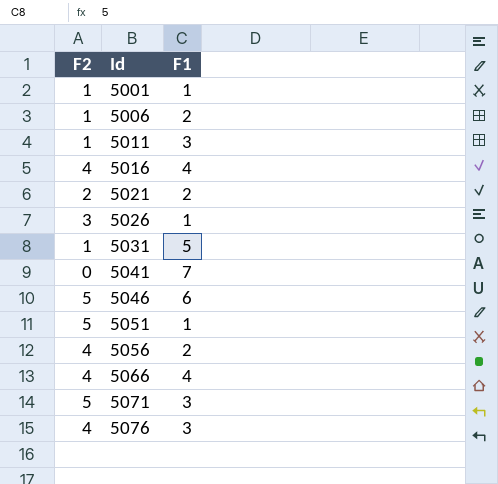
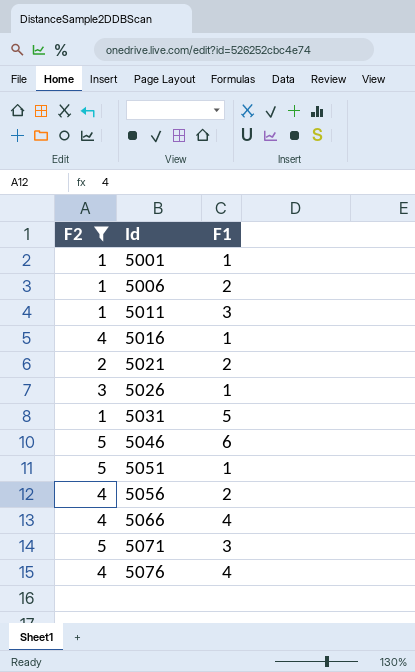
filter: none -> F2 != 0
5016 | F1: 4 -> 1
5076 | F1: 3 -> 4

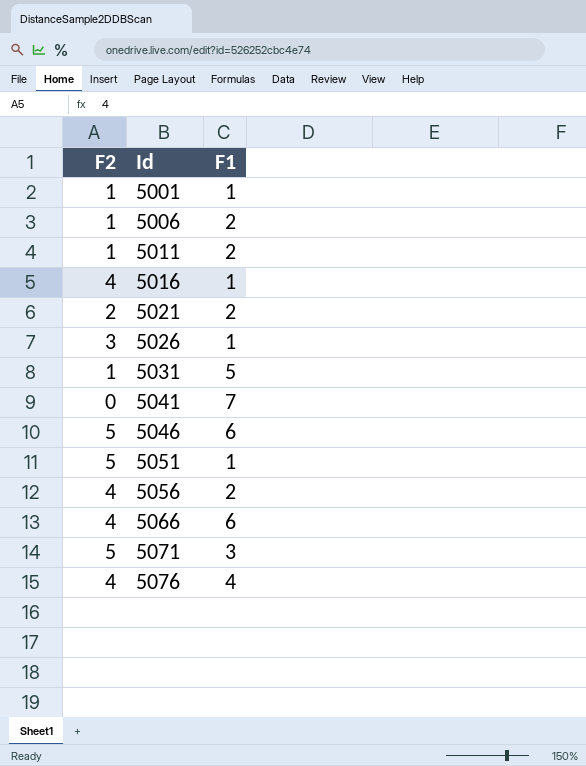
filter: F2 != 0 -> none
5011 | F1: 3 -> 2
5066 | F1: 4 -> 6

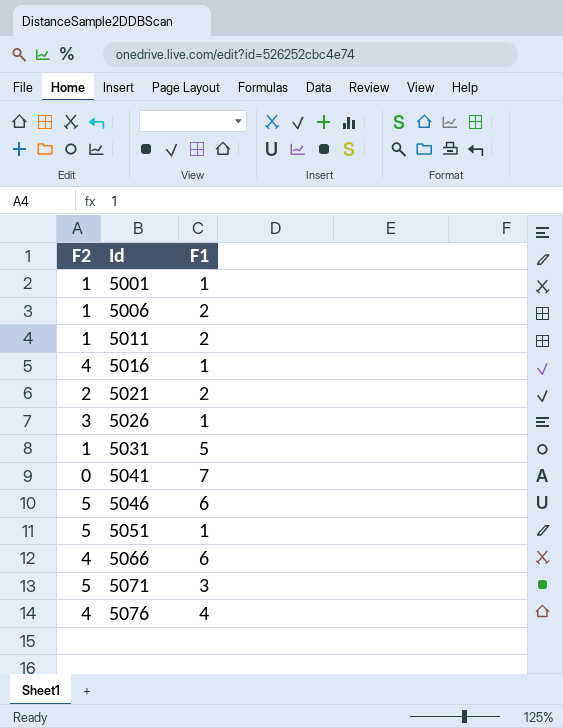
row 5056: 4 | 2 -> none

